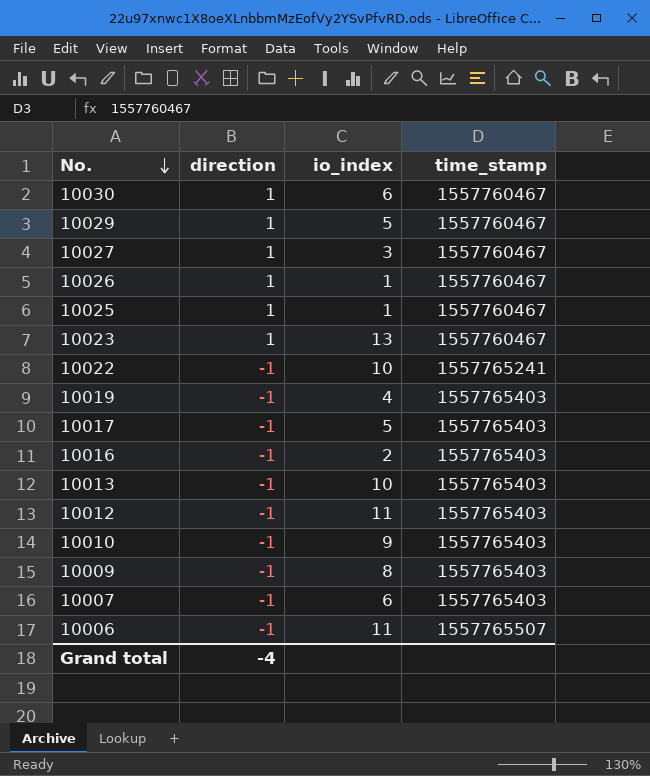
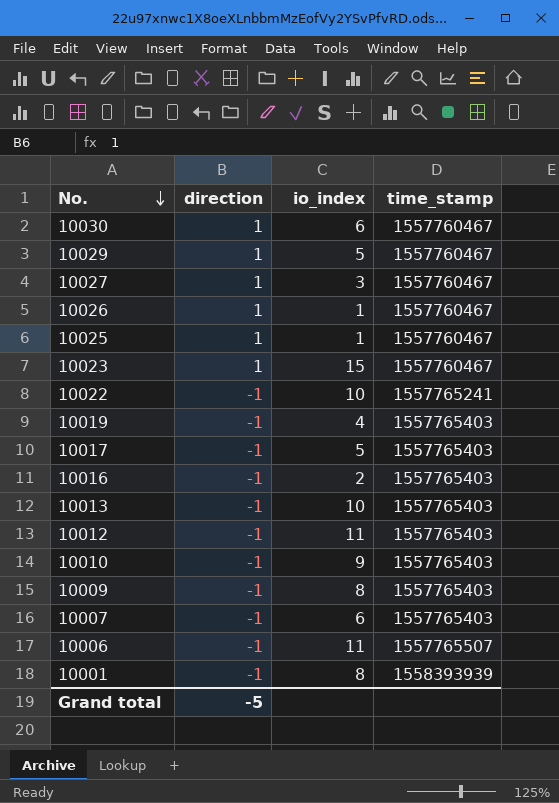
10023 | io_index: 13 -> 15
row 10001: none -> -1 | 8 | 1558393939
Grand total | direction: -4 -> -5

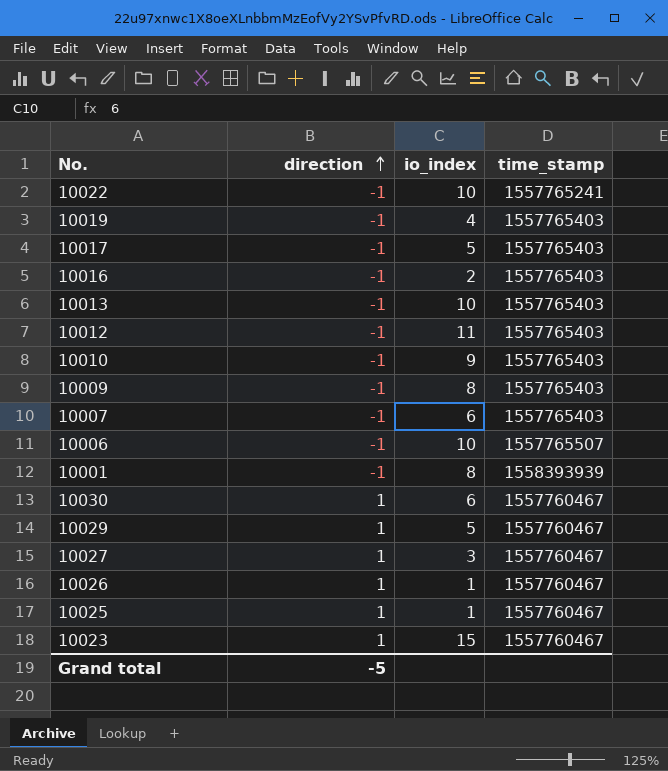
row order: No. descending -> direction ascending
10006 | io_index: 11 -> 10

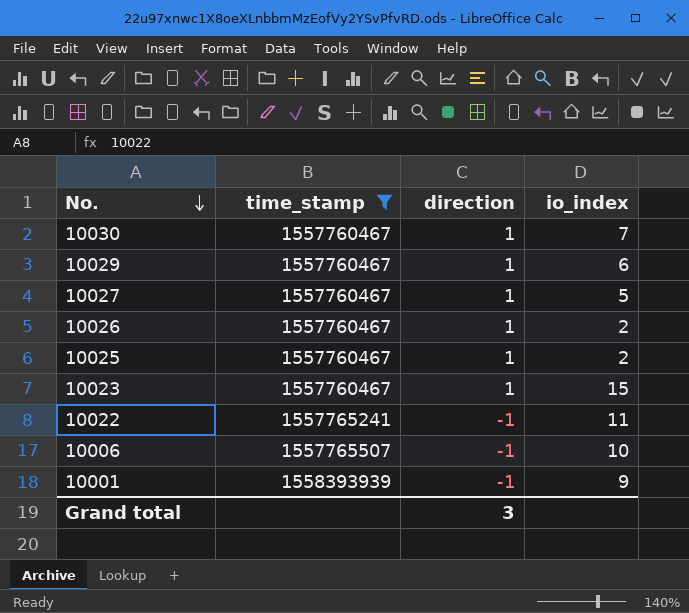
filter: none -> time_stamp != 1557765403
row order: direction ascending -> No. descending
column time_stamp | position: 4 -> 2
10030 | io_index: 6 -> 7
10029 | io_index: 5 -> 6
10027 | io_index: 3 -> 5
10026 | io_index: 1 -> 2
10025 | io_index: 1 -> 2
10022 | io_index: 10 -> 11
10001 | io_index: 8 -> 9
Grand total | direction: -5 -> 3

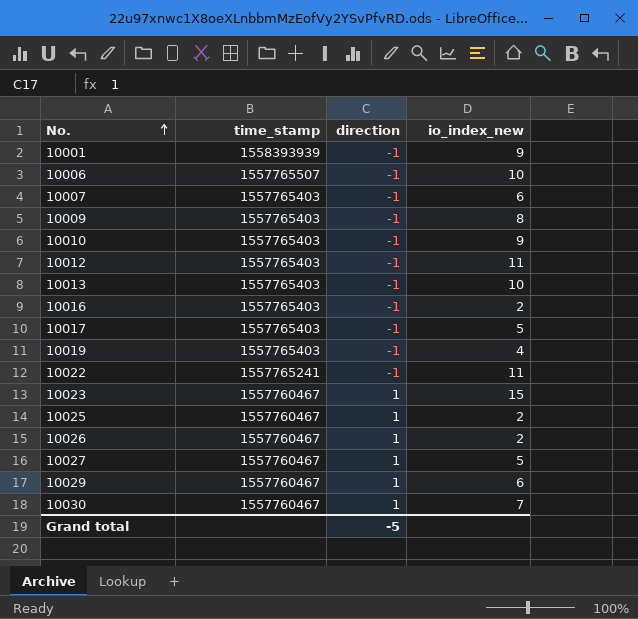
filter: time_stamp != 1557765403 -> none
row order: No. descending -> No. ascending
column name: io_index -> io_index_new
Grand total | direction: 3 -> -5

